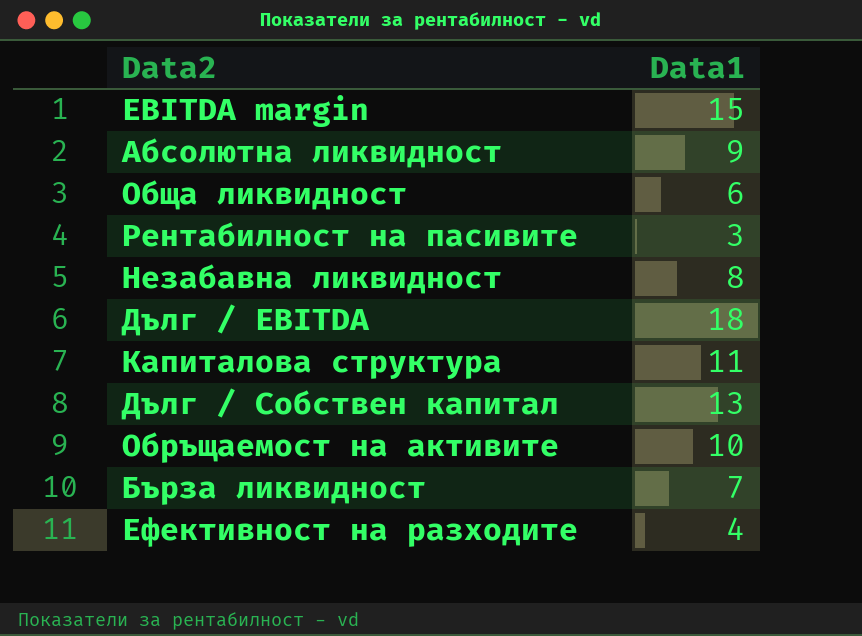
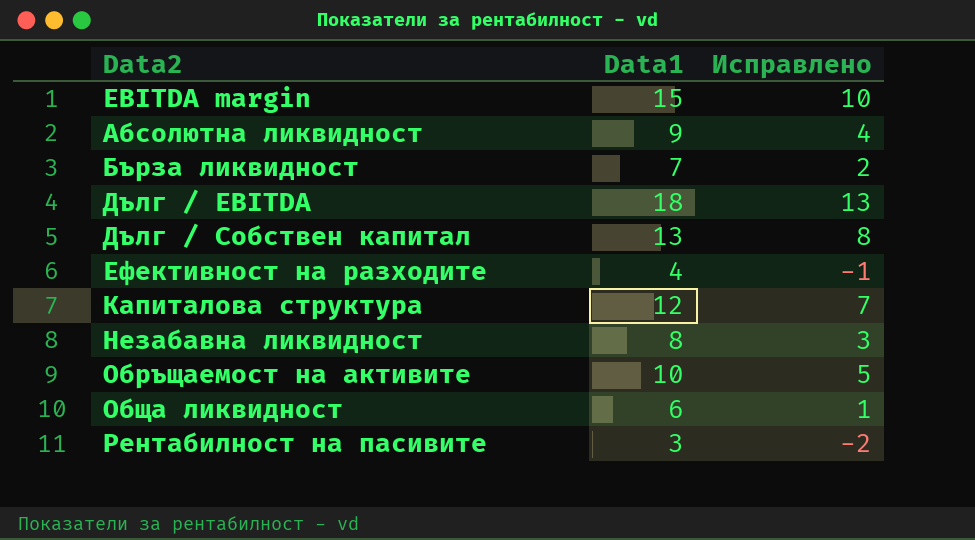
row order: none -> Data2 ascending
column Исправлено | formula: none -> [Data1] - 5
Капиталова структура | Data1: 11 -> 12

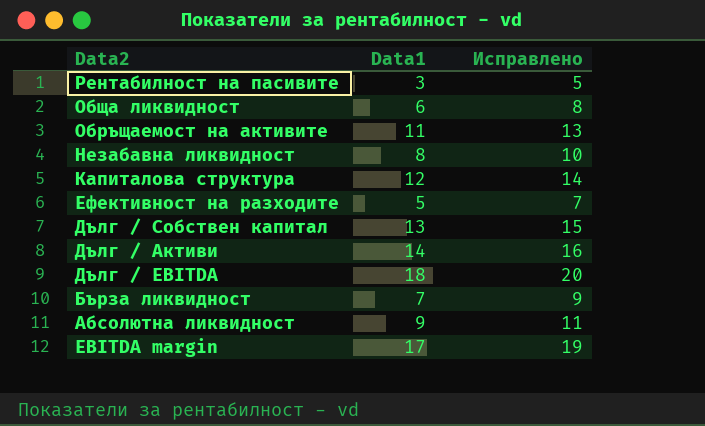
row order: Data2 ascending -> Data2 descending
column Исправлено | formula: [Data1] - 5 -> [Data1] + 2
Обръщаемост на активите | Data1: 10 -> 11
Ефективност на разходите | Data1: 4 -> 5
row Дълг / Активи: none -> 14 | 16
EBITDA margin | Data1: 15 -> 17

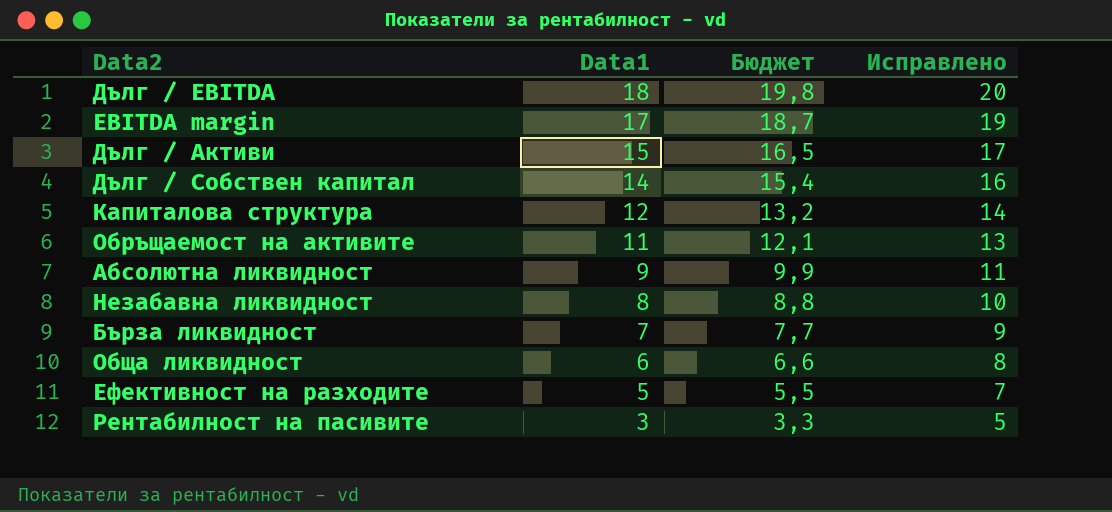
row order: Data2 descending -> Data1 descending
column Бюджет | formula: none -> [Data1] * 1,1
Дълг / Активи | Data1: 14 -> 15
Дълг / Активи | Исправлено: 16 -> 17
Дълг / Собствен капитал | Data1: 13 -> 14
Дълг / Собствен капитал | Исправлено: 15 -> 16

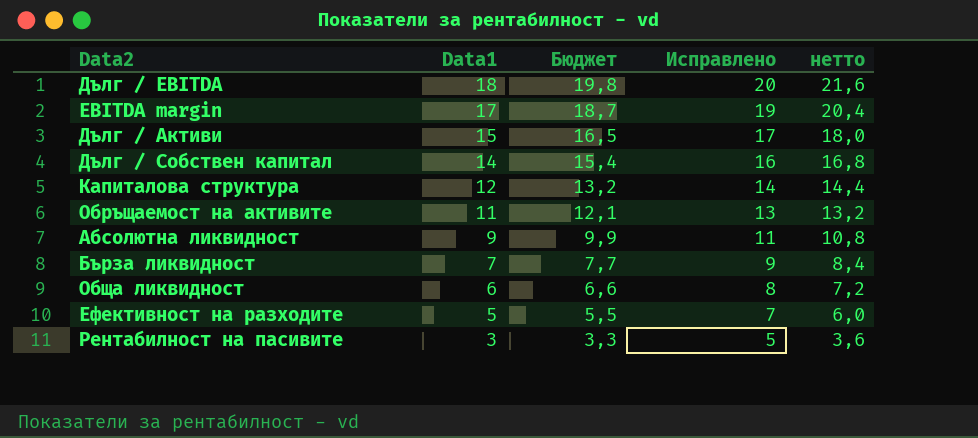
column нетто | formula: none -> [Data1] * 1,2
row Незабавна ликвидност: 8 | 8,8 | 10 -> none

